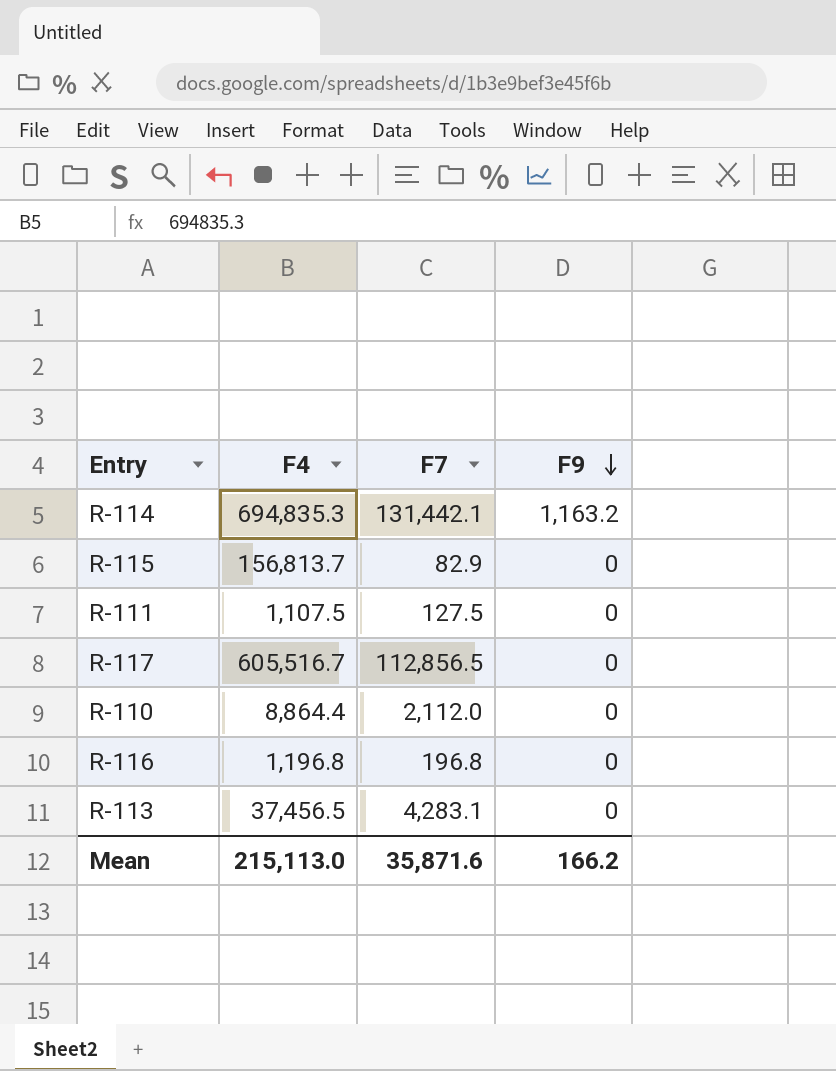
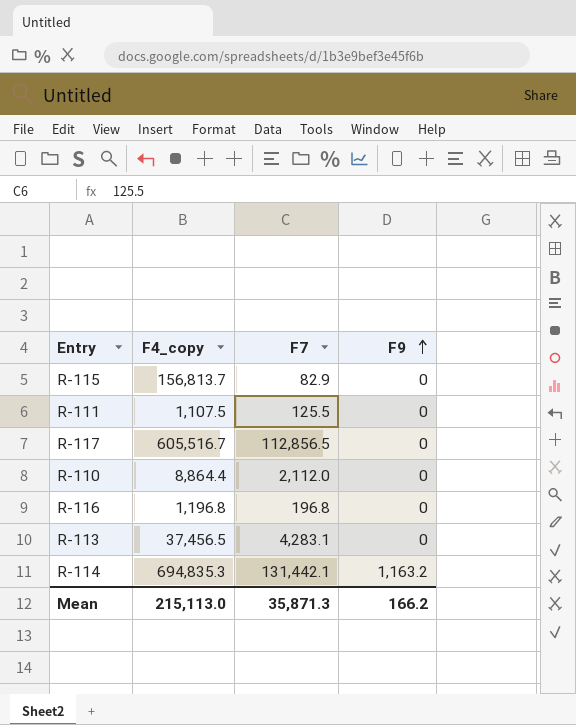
row order: F9 descending -> F9 ascending
column name: F4 -> F4_copy
R-111 | F7: 127.5 -> 125.5
Mean | F7: 35,871.6 -> 35,871.3

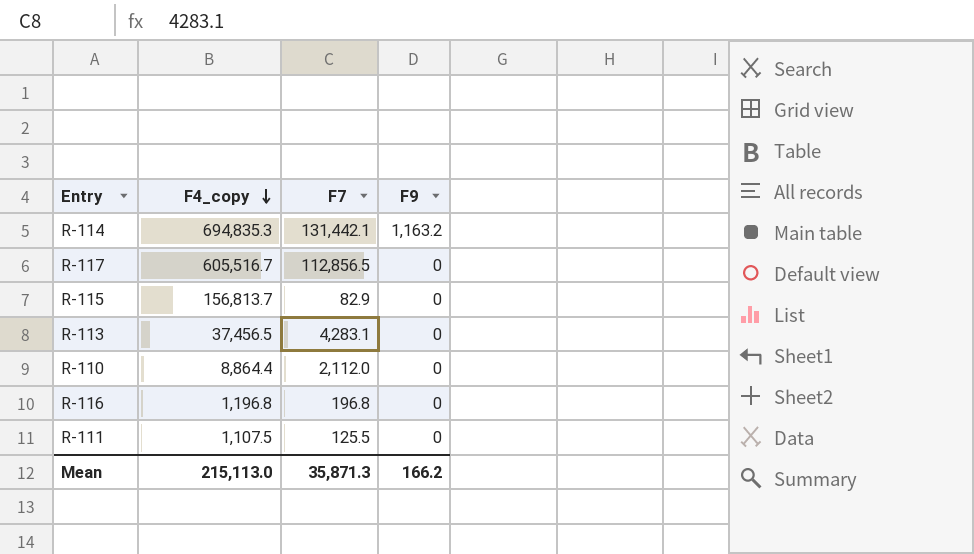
row order: F9 ascending -> F4_copy descending

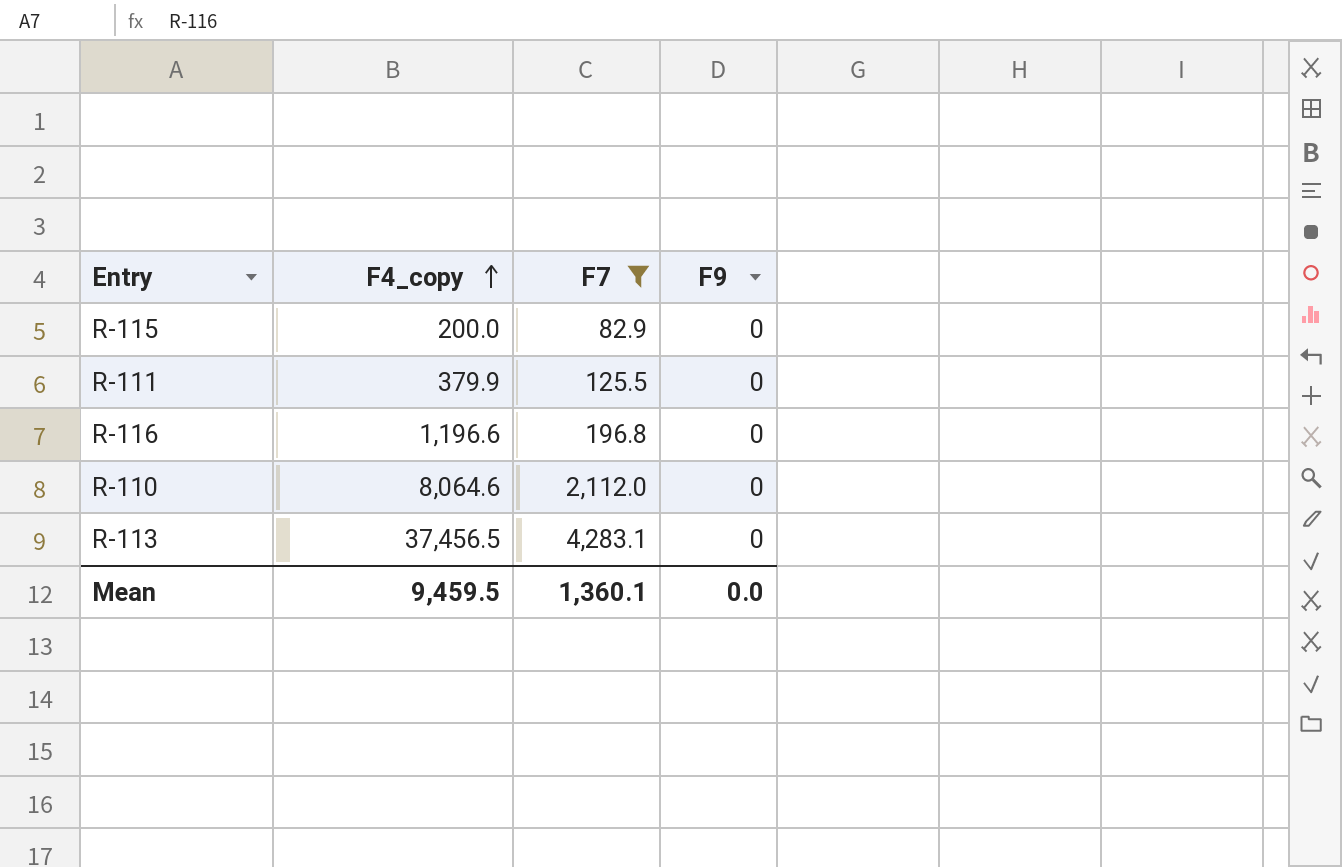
filter: none -> F7 <= 4,283.1
row order: F4_copy descending -> F4_copy ascending
R-115 | F4_copy: 156,813.7 -> 200.0
R-111 | F4_copy: 1,107.5 -> 379.9
R-116 | F4_copy: 1,196.8 -> 1,196.6
R-110 | F4_copy: 8,864.4 -> 8,064.6
Mean | F4_copy: 215,113.0 -> 9,459.5
Mean | F7: 35,871.3 -> 1,360.1
Mean | F9: 166.2 -> 0.0

